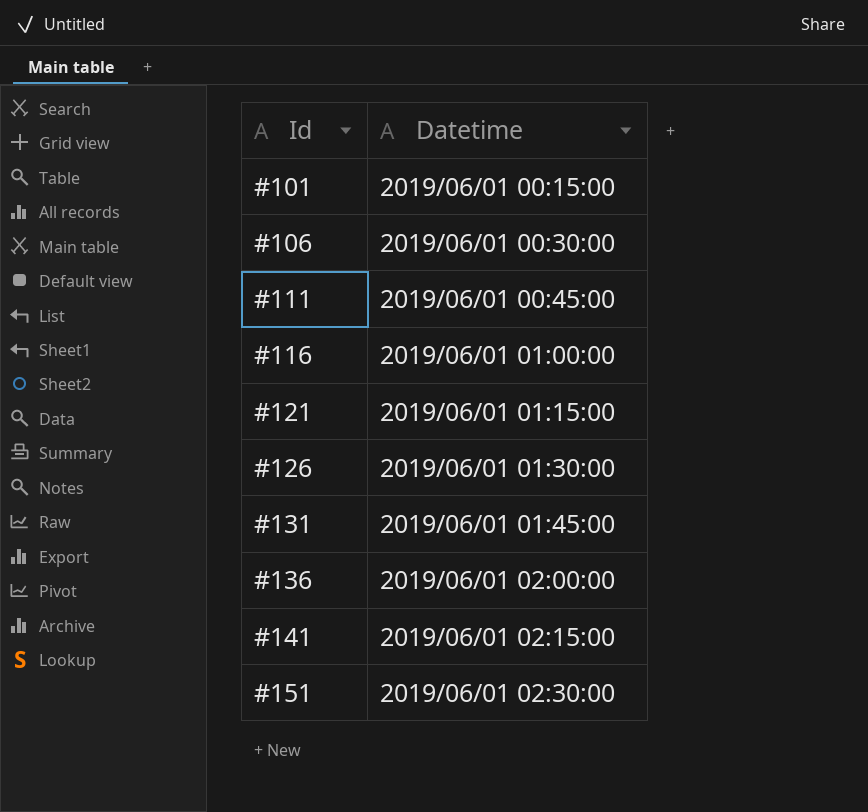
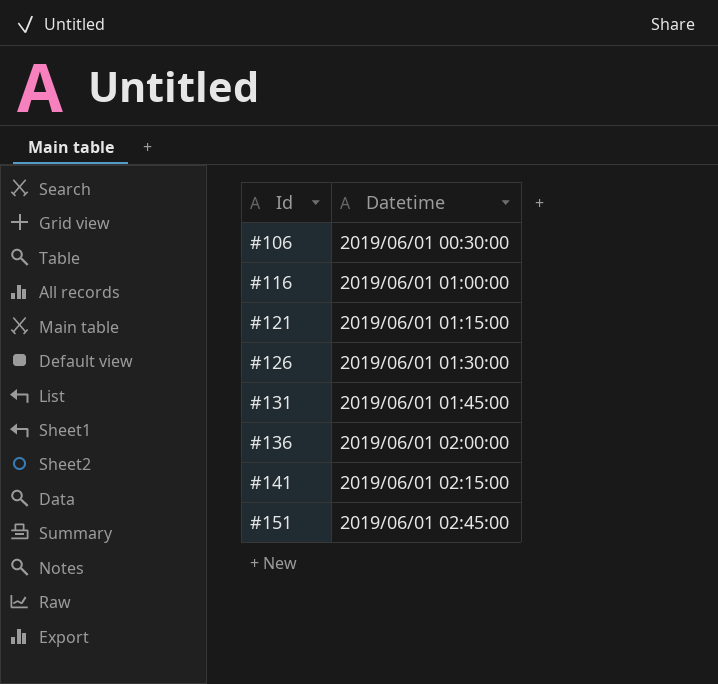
row #101: 2019/06/01 00:15:00 -> none
row #111: 2019/06/01 00:45:00 -> none
#151 | Datetime: 2019/06/01 02:30:00 -> 2019/06/01 02:45:00

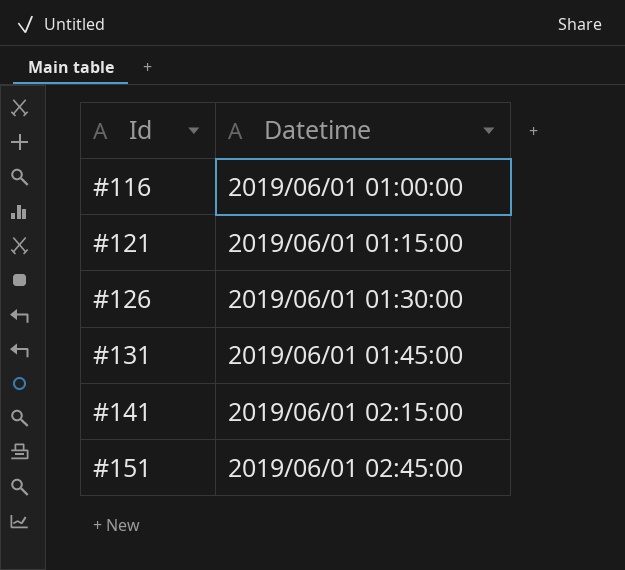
row #106: 2019/06/01 00:30:00 -> none
row #136: 2019/06/01 02:00:00 -> none

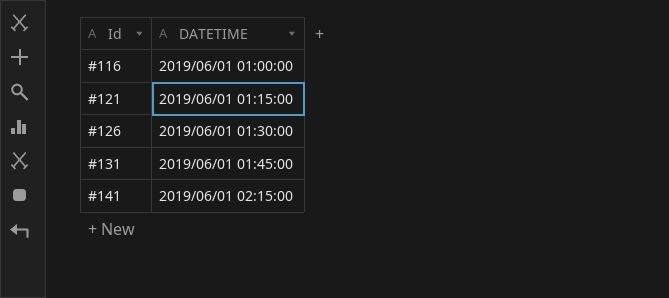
column name: Datetime -> DATETIME
row #151: 2019/06/01 02:45:00 -> none

